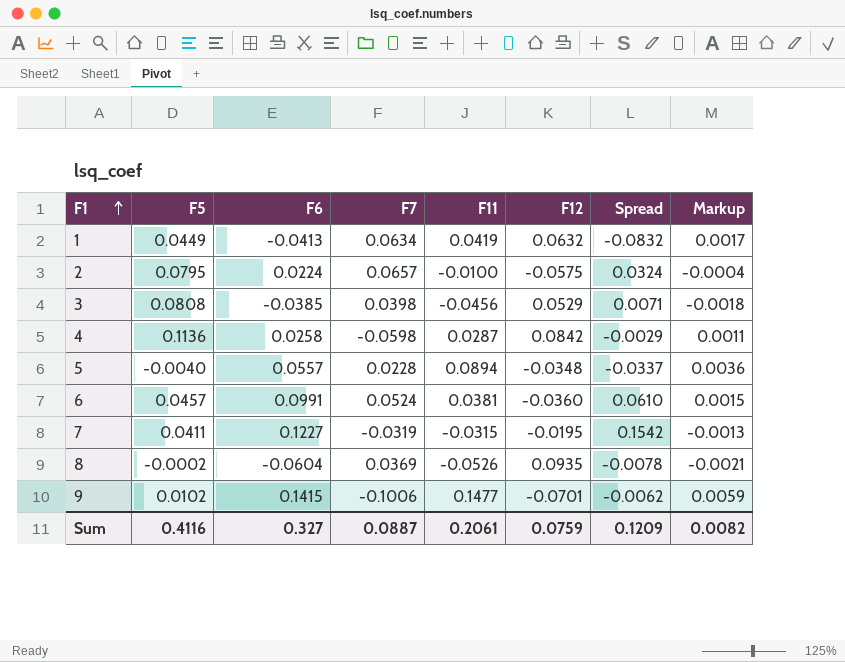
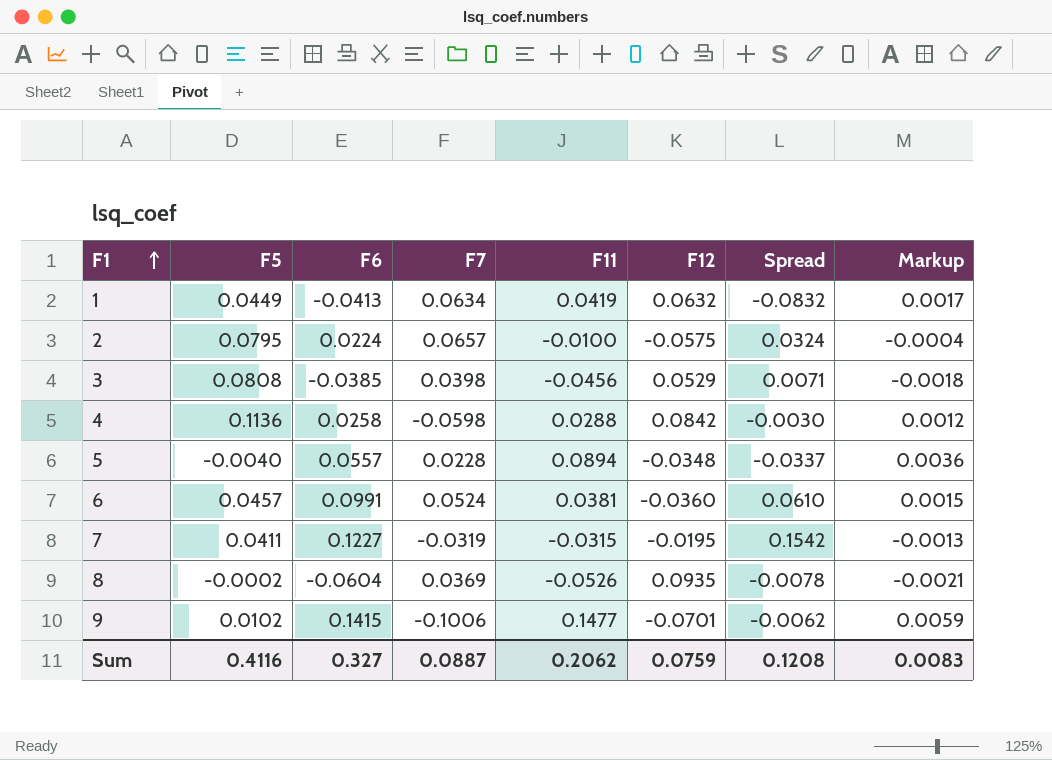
4 | F11: 0.0287 -> 0.0288
4 | Spread: -0.0029 -> -0.0030
4 | Markup: 0.0011 -> 0.0012
Sum | F11: 0.2061 -> 0.2062
Sum | Spread: 0.1209 -> 0.1208
Sum | Markup: 0.0082 -> 0.0083

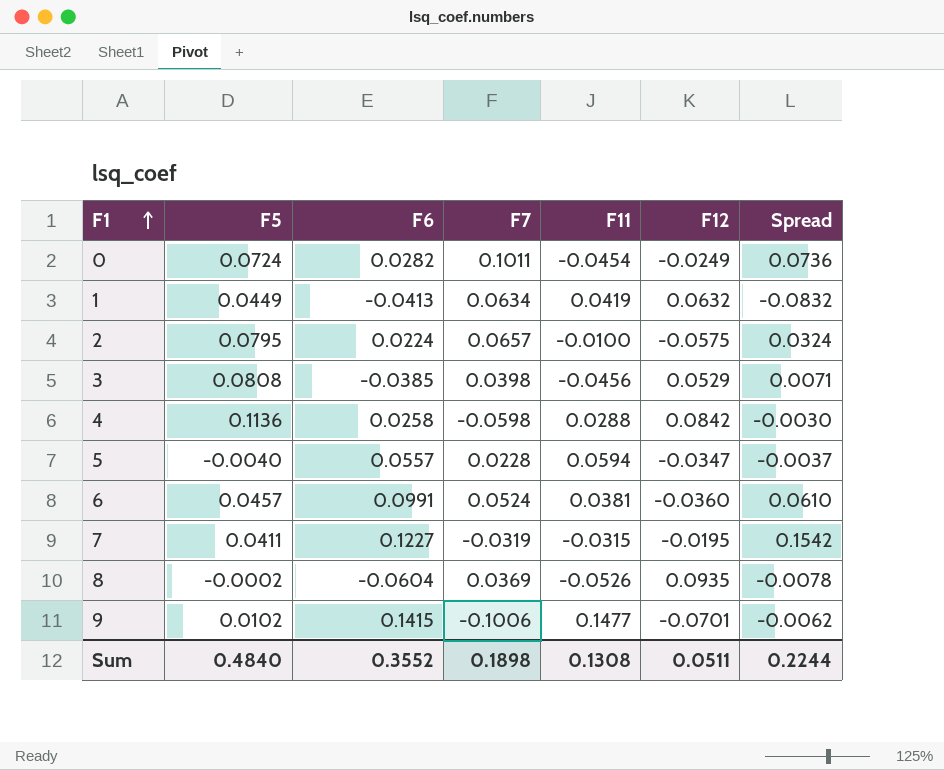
column Markup | formula: [F11] * 0.04 -> none
row 0: none -> 0.0724 | 0.0282 | 0.1011 | -0.0454 | -0.0249 | 0.0736
5 | F11: 0.0894 -> 0.0594
5 | F12: -0.0348 -> -0.0347
5 | Spread: -0.0337 -> -0.0037
Sum | F5: 0.4116 -> 0.4840
Sum | F6: 0.327 -> 0.3552
Sum | F7: 0.0887 -> 0.1898
Sum | F11: 0.2062 -> 0.1308
Sum | F12: 0.0759 -> 0.0511
Sum | Spread: 0.1208 -> 0.2244

